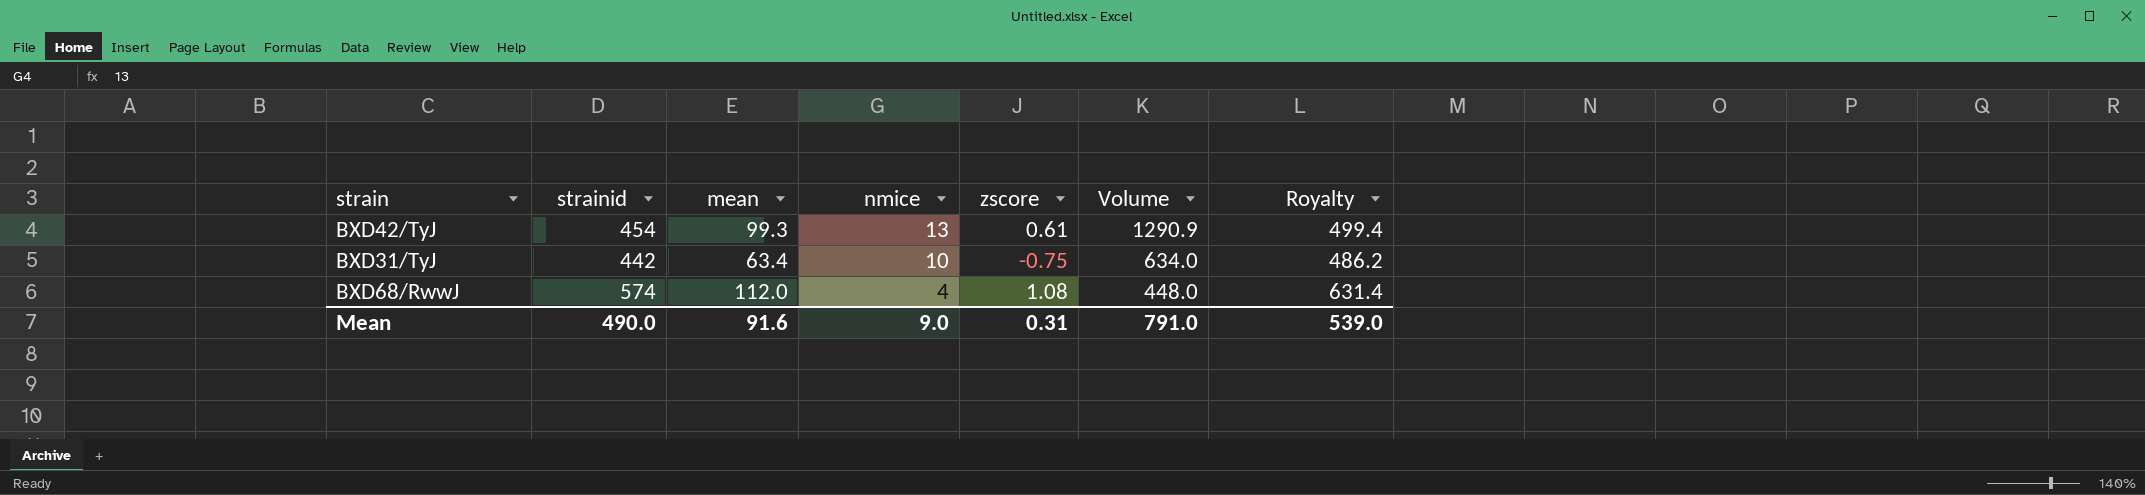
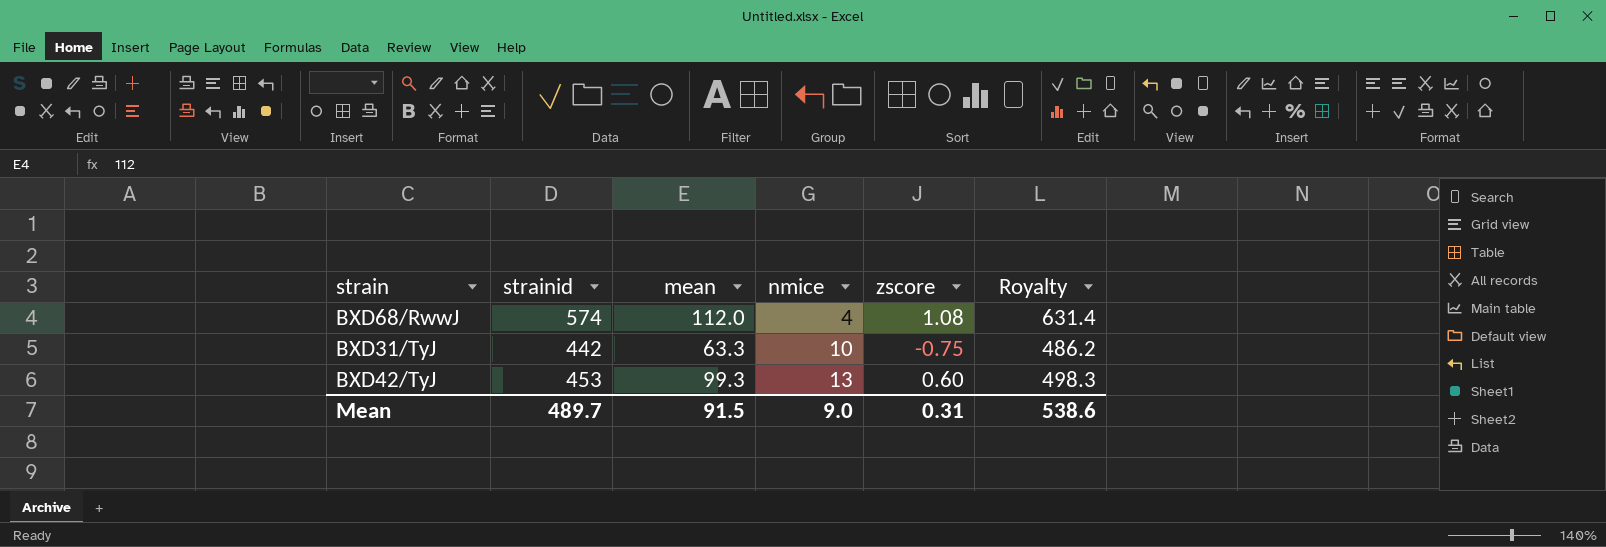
row order: nmice descending -> nmice ascending
column Volume | formula: [mean] * [nmice] -> none
BXD31/TyJ | mean: 63.4 -> 63.3
BXD42/TyJ | strainid: 454 -> 453
BXD42/TyJ | zscore: 0.61 -> 0.60
BXD42/TyJ | Royalty: 499.4 -> 498.3
Mean | strainid: 490.0 -> 489.7
Mean | mean: 91.6 -> 91.5
Mean | Royalty: 539.0 -> 538.6

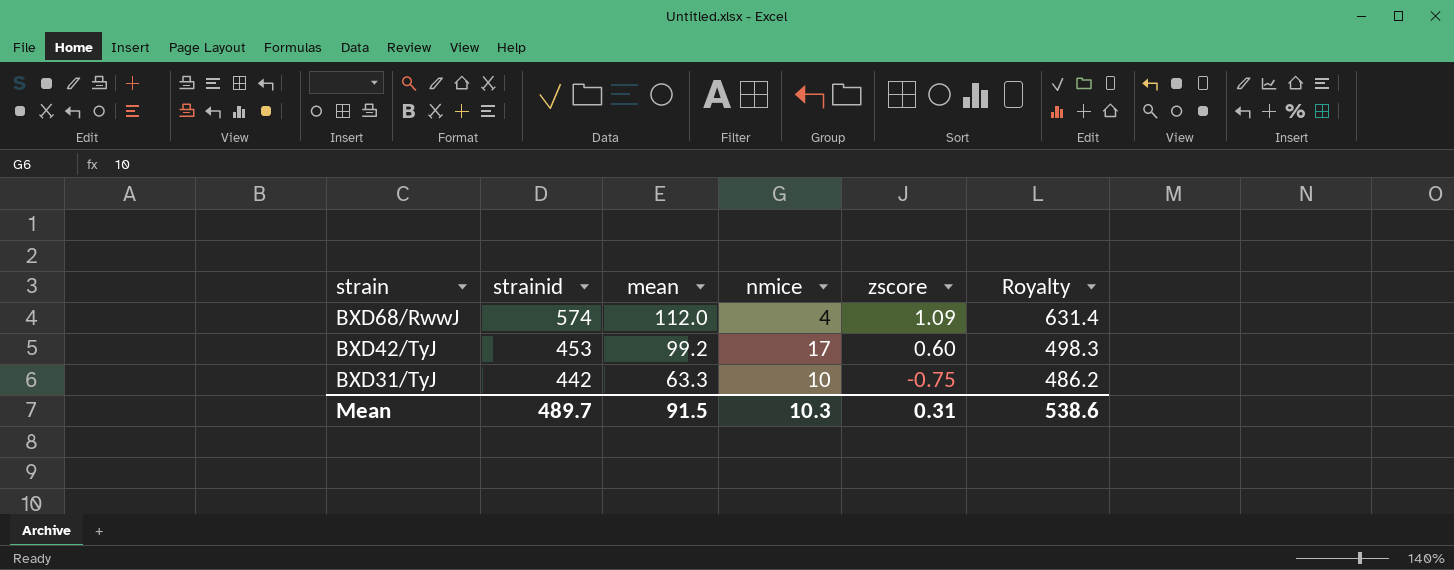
row order: nmice ascending -> strain descending
BXD68/RwwJ | zscore: 1.08 -> 1.09
BXD42/TyJ | mean: 99.3 -> 99.2
BXD42/TyJ | nmice: 13 -> 17
Mean | nmice: 9.0 -> 10.3

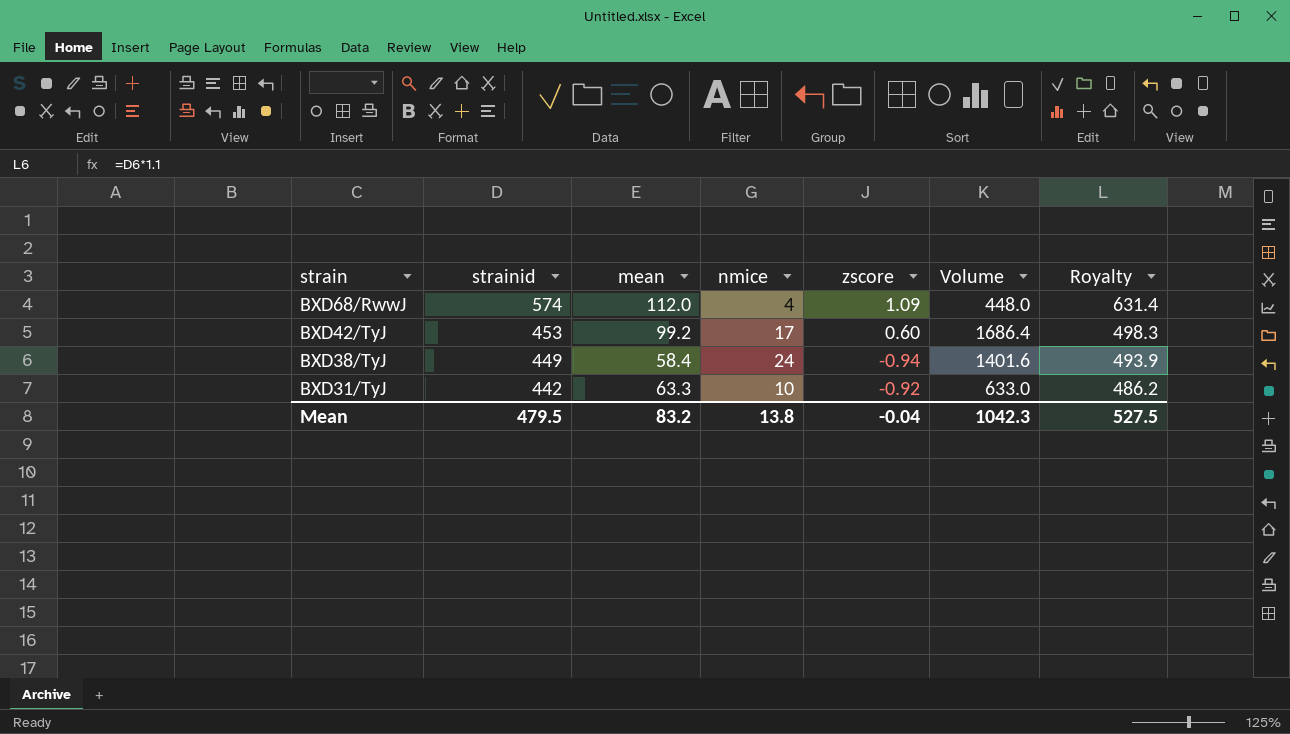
column Volume | formula: none -> [mean] * [nmice]
row BXD38/TyJ: none -> 449 | 58.4 | 24 | -0.94 | 1401.6 | 493.9
BXD31/TyJ | zscore: -0.75 -> -0.92
Mean | strainid: 489.7 -> 479.5
Mean | mean: 91.5 -> 83.2
Mean | nmice: 10.3 -> 13.8
Mean | zscore: 0.31 -> -0.04
Mean | Royalty: 538.6 -> 527.5

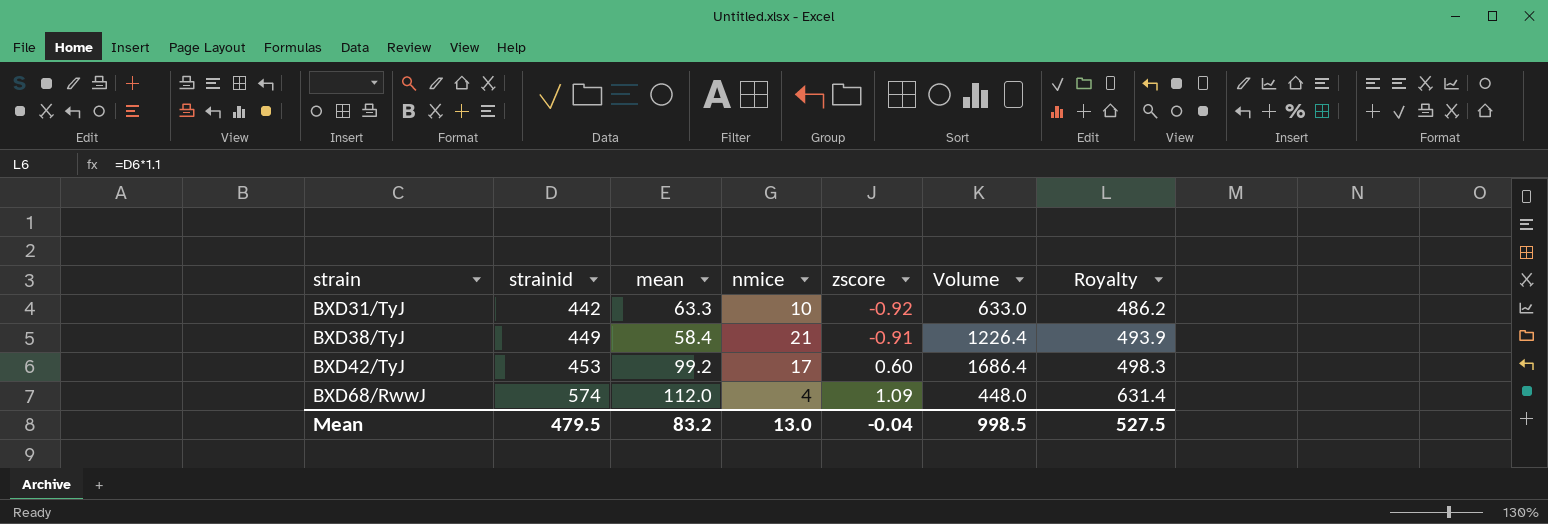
row order: strain descending -> strain ascending
BXD38/TyJ | nmice: 24 -> 21
BXD38/TyJ | zscore: -0.94 -> -0.91
BXD38/TyJ | Volume: 1401.6 -> 1226.4
Mean | nmice: 13.8 -> 13.0
Mean | Volume: 1042.3 -> 998.5

